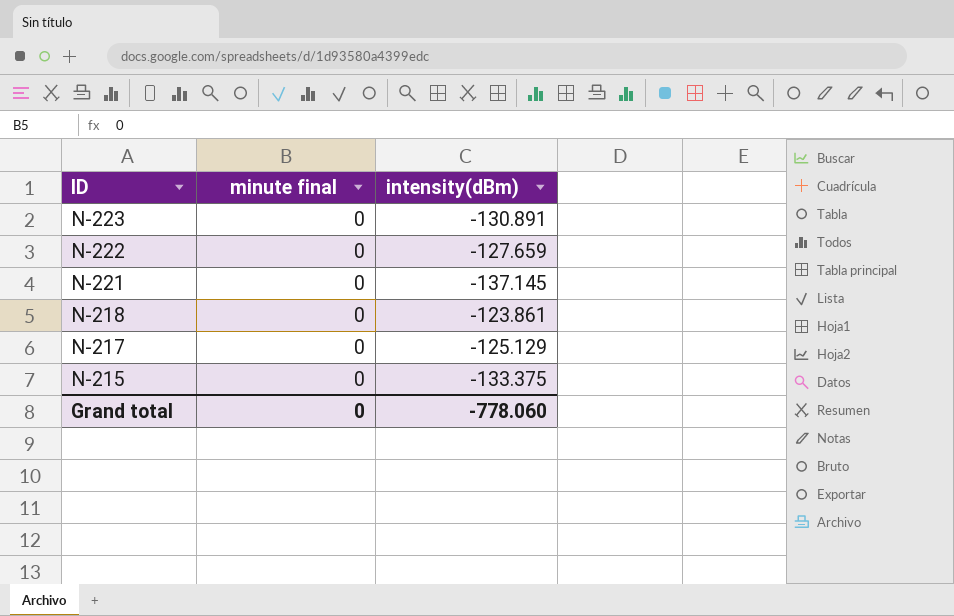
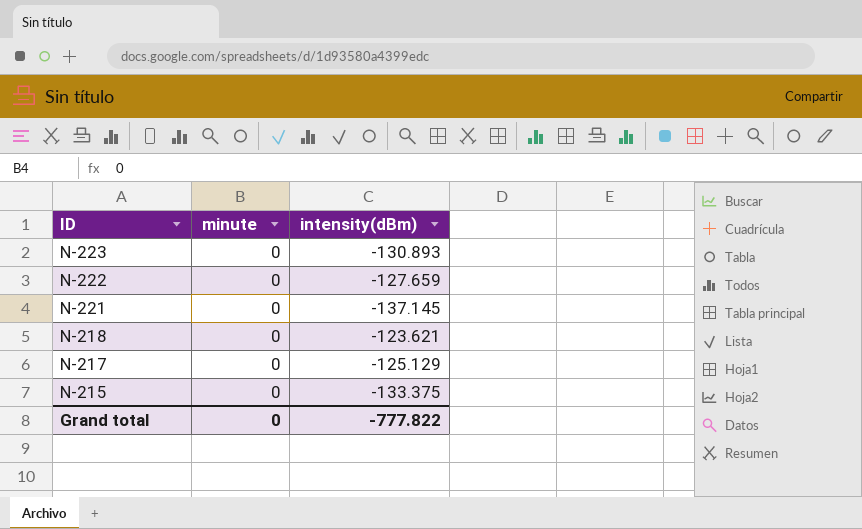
column name: minute final -> minute
N-223 | intensity(dBm): -130.891 -> -130.893
N-218 | intensity(dBm): -123.861 -> -123.621
Grand total | intensity(dBm): -778.060 -> -777.822

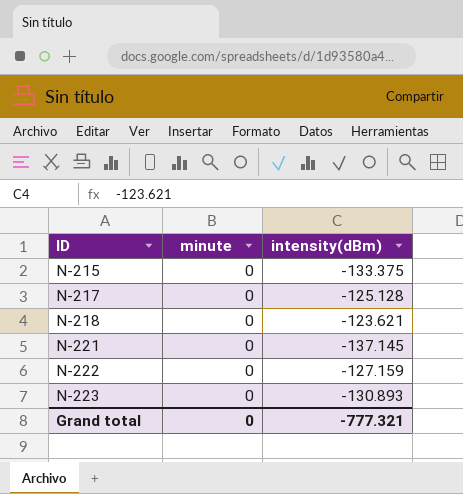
row order: ID descending -> ID ascending
N-217 | intensity(dBm): -125.129 -> -125.128
N-222 | intensity(dBm): -127.659 -> -127.159
Grand total | intensity(dBm): -777.822 -> -777.321

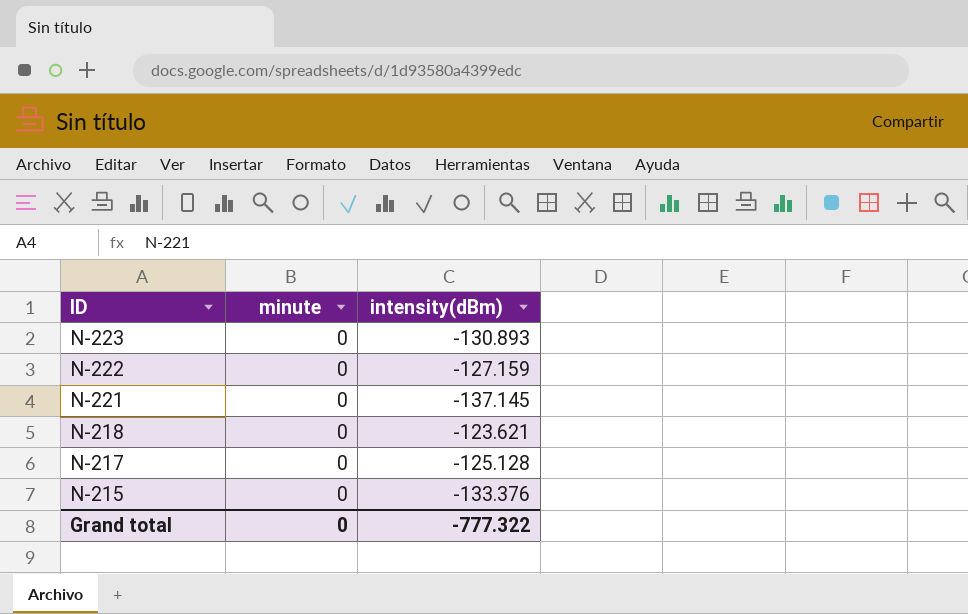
row order: ID ascending -> ID descending
N-215 | intensity(dBm): -133.375 -> -133.376
Grand total | intensity(dBm): -777.321 -> -777.322

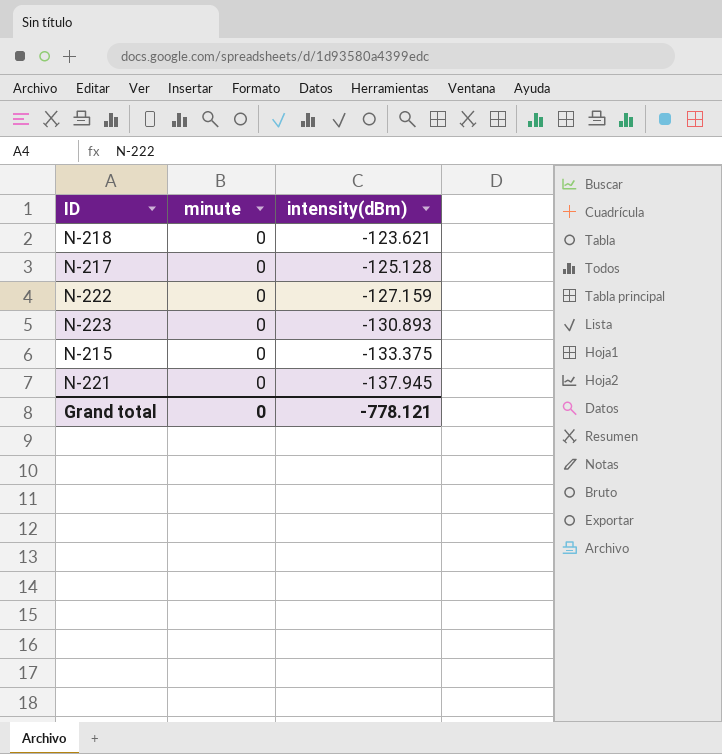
row order: ID descending -> intensity(dBm) descending
N-215 | intensity(dBm): -133.376 -> -133.375
N-221 | intensity(dBm): -137.145 -> -137.945
Grand total | intensity(dBm): -777.322 -> -778.121

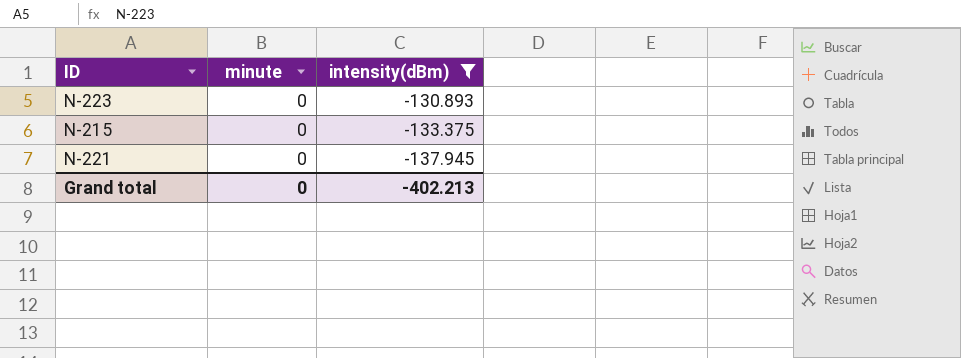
filter: none -> intensity(dBm) <= -130.893
Grand total | intensity(dBm): -778.121 -> -402.213

